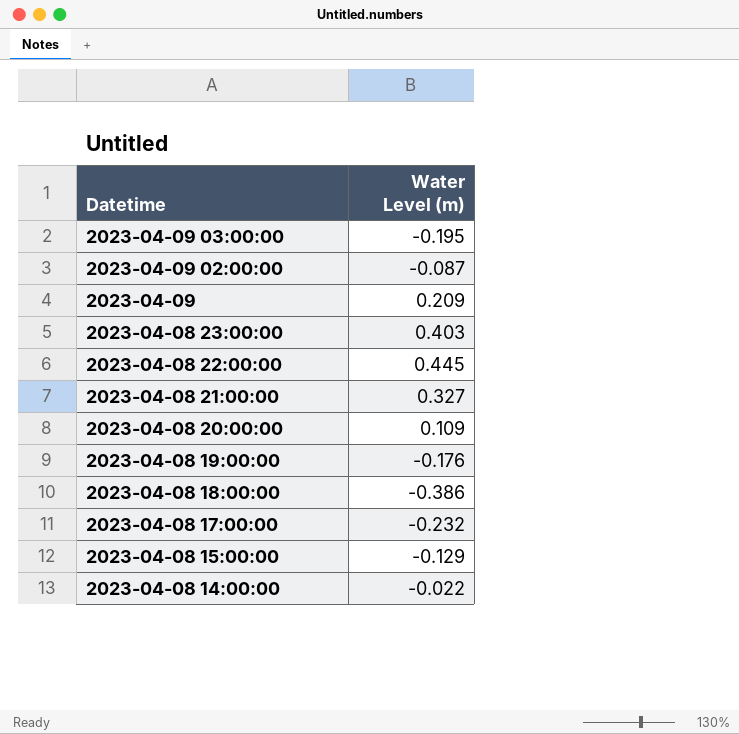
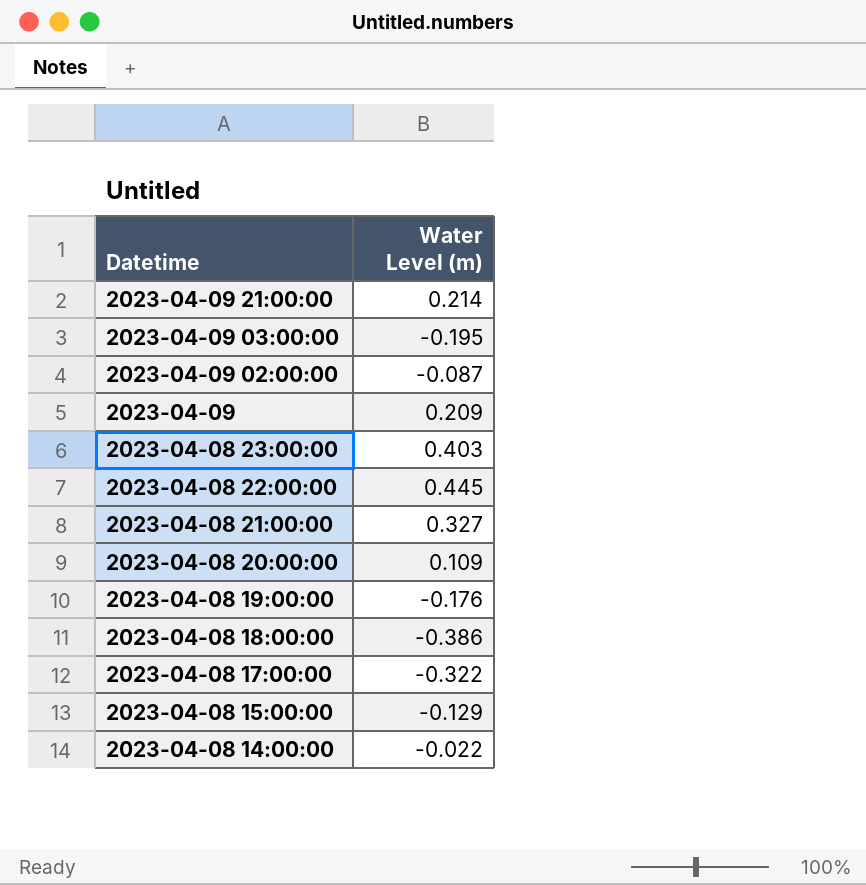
row 2023-04-09 21:00:00: none -> 0.214
2023-04-08 17:00:00 | Water Level (m): -0.232 -> -0.322

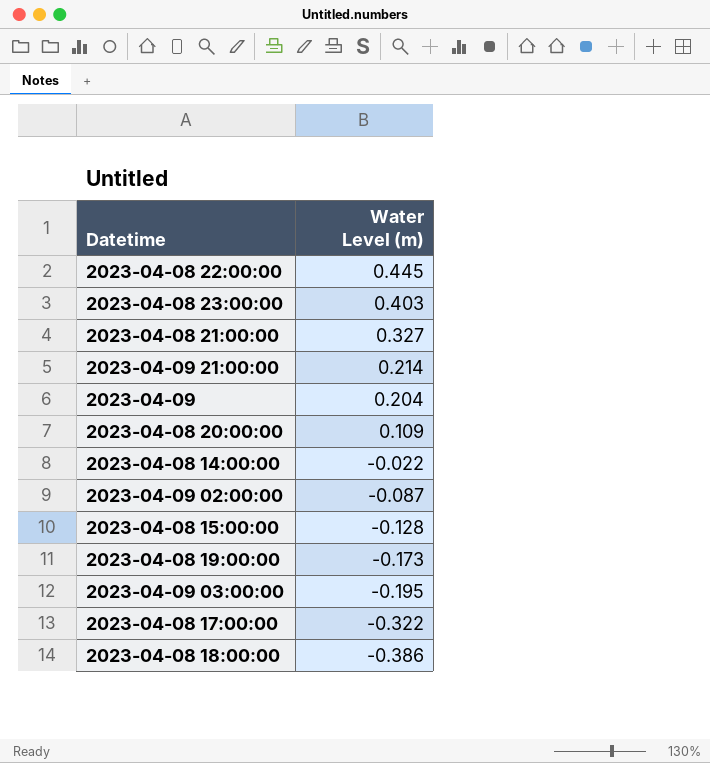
row order: Datetime descending -> Water Level (m) descending
2023-04-09 | Water Level (m): 0.209 -> 0.204
2023-04-08 15:00:00 | Water Level (m): -0.129 -> -0.128
2023-04-08 19:00:00 | Water Level (m): -0.176 -> -0.173

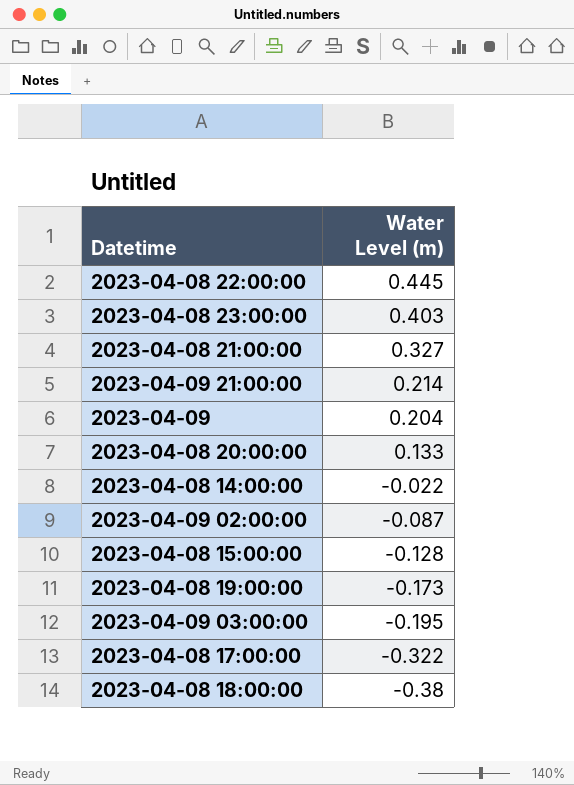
2023-04-08 20:00:00 | Water Level (m): 0.109 -> 0.133
2023-04-08 18:00:00 | Water Level (m): -0.386 -> -0.38

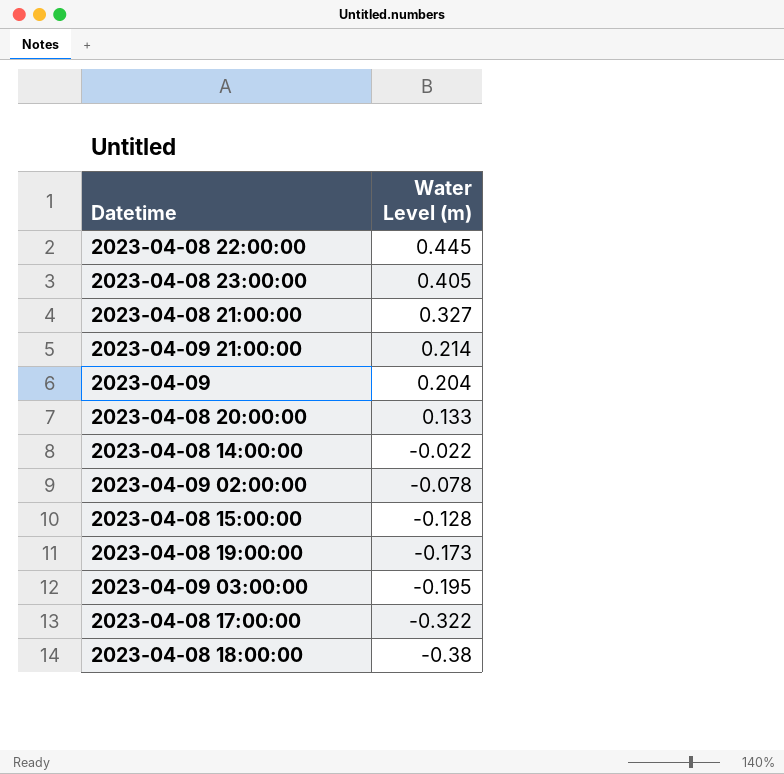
2023-04-08 23:00:00 | Water Level (m): 0.403 -> 0.405
2023-04-09 02:00:00 | Water Level (m): -0.087 -> -0.078

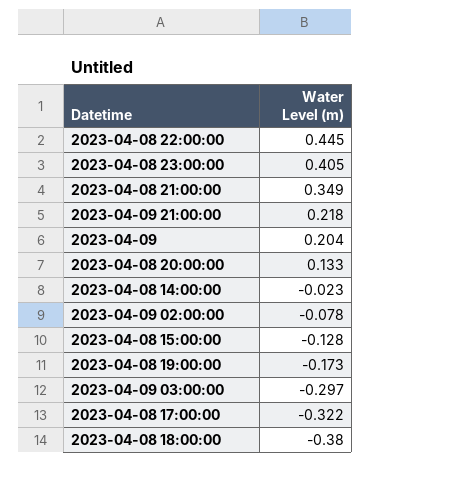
2023-04-08 21:00:00 | Water Level (m): 0.327 -> 0.349
2023-04-09 21:00:00 | Water Level (m): 0.214 -> 0.218
2023-04-08 14:00:00 | Water Level (m): -0.022 -> -0.023
2023-04-09 03:00:00 | Water Level (m): -0.195 -> -0.297

